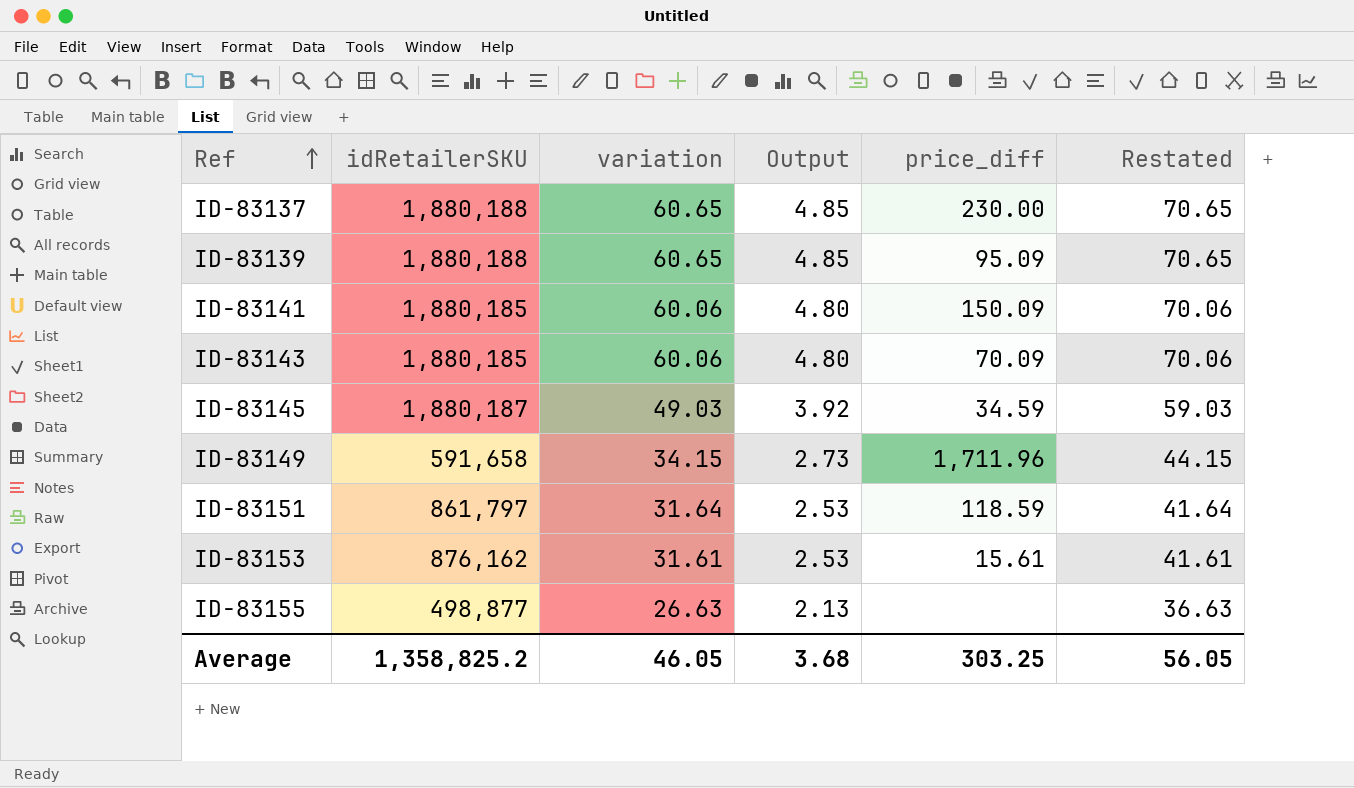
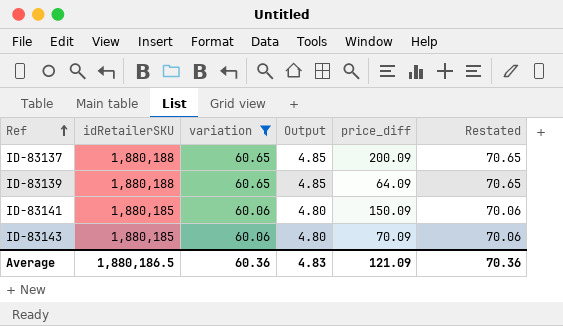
filter: none -> variation >= 60.06
ID-83137 | price_diff: 230.00 -> 200.09
ID-83139 | price_diff: 95.09 -> 64.09
Average | idRetailerSKU: 1,358,825.2 -> 1,880,186.5
Average | variation: 46.05 -> 60.36
Average | Output: 3.68 -> 4.83
Average | price_diff: 303.25 -> 121.09
Average | Restated: 56.05 -> 70.36

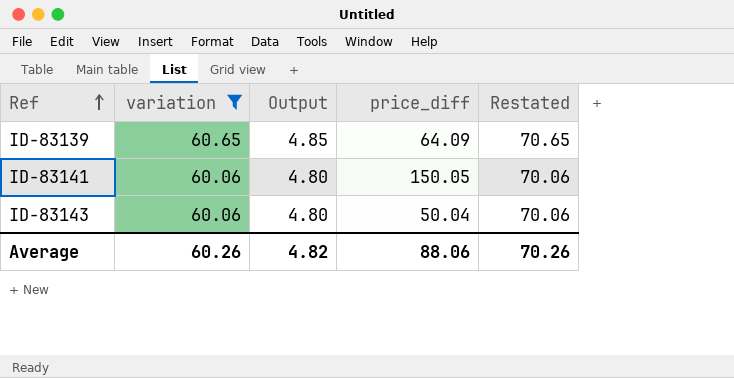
column idRetailerSKU | position: 2 -> none
row ID-83137: 1,880,188 | 60.65 | 4.85 | 200.09 | 70.65 -> none
ID-83141 | price_diff: 150.09 -> 150.05
ID-83143 | price_diff: 70.09 -> 50.04
Average | variation: 60.36 -> 60.26
Average | Output: 4.83 -> 4.82
Average | price_diff: 121.09 -> 88.06
Average | Restated: 70.36 -> 70.26

